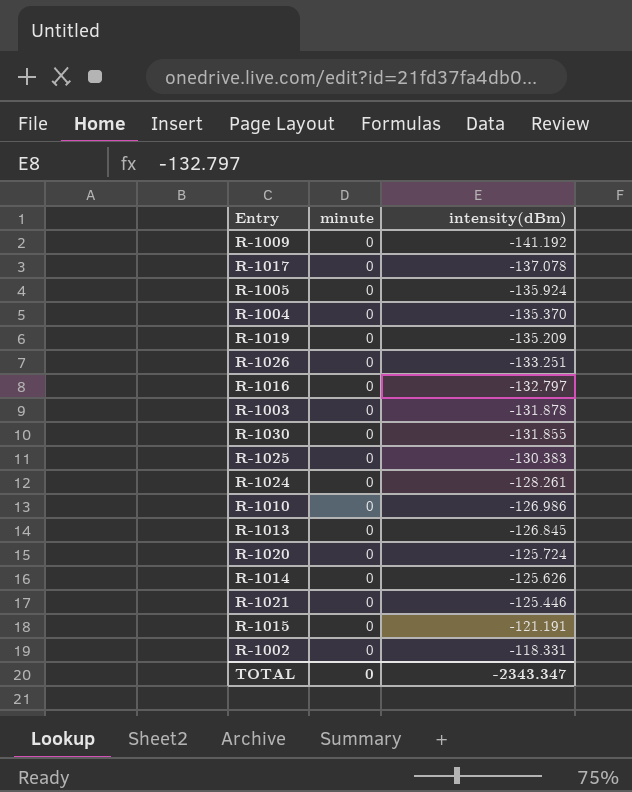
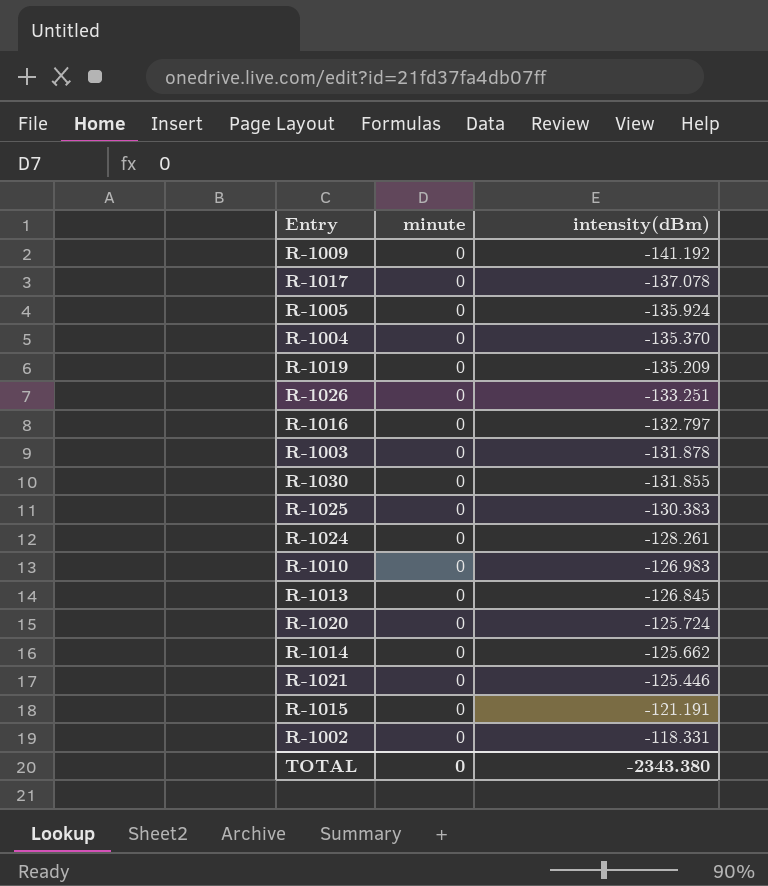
R-1010 | intensity(dBm): -126.986 -> -126.983
R-1014 | intensity(dBm): -125.626 -> -125.662
TOTAL | intensity(dBm): -2343.347 -> -2343.380

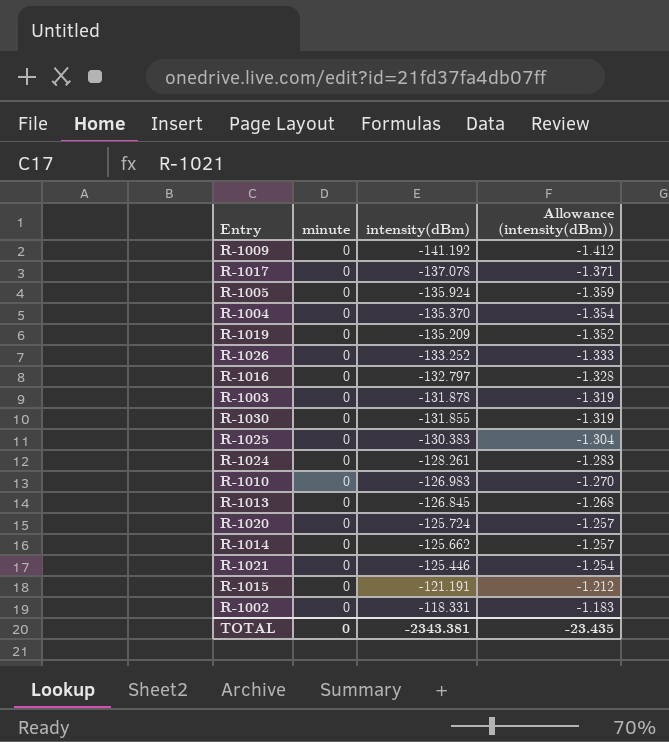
column Allowance (intensity(dBm)) | formula: none -> [intensity(dBm)] * 0.01
R-1026 | intensity(dBm): -133.251 -> -133.252
TOTAL | intensity(dBm): -2343.380 -> -2343.381

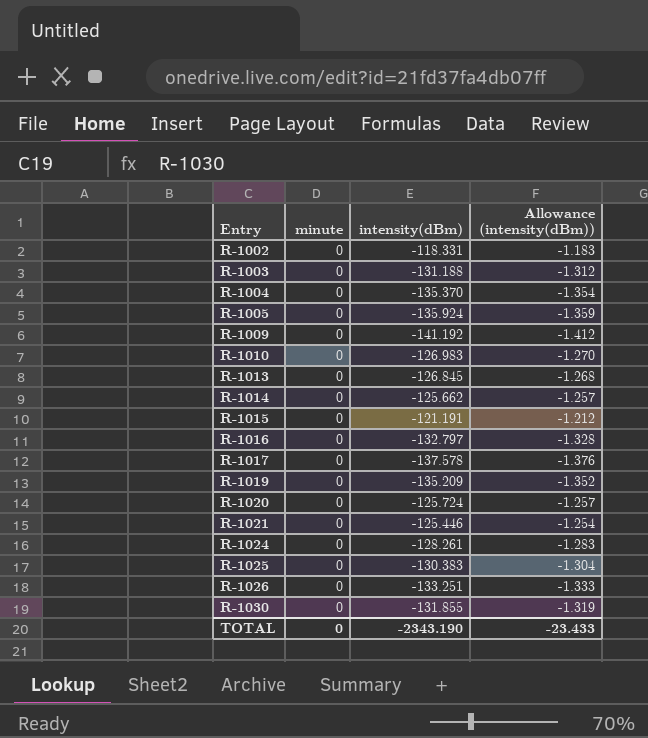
row order: intensity(dBm) ascending -> Entry ascending
R-1003 | intensity(dBm): -131.878 -> -131.188
R-1003 | Allowance (intensity(dBm)): -1.319 -> -1.312
R-1017 | intensity(dBm): -137.078 -> -137.578
R-1017 | Allowance (intensity(dBm)): -1.371 -> -1.376
R-1026 | intensity(dBm): -133.252 -> -133.251
TOTAL | intensity(dBm): -2343.381 -> -2343.190
TOTAL | Allowance (intensity(dBm)): -23.435 -> -23.433

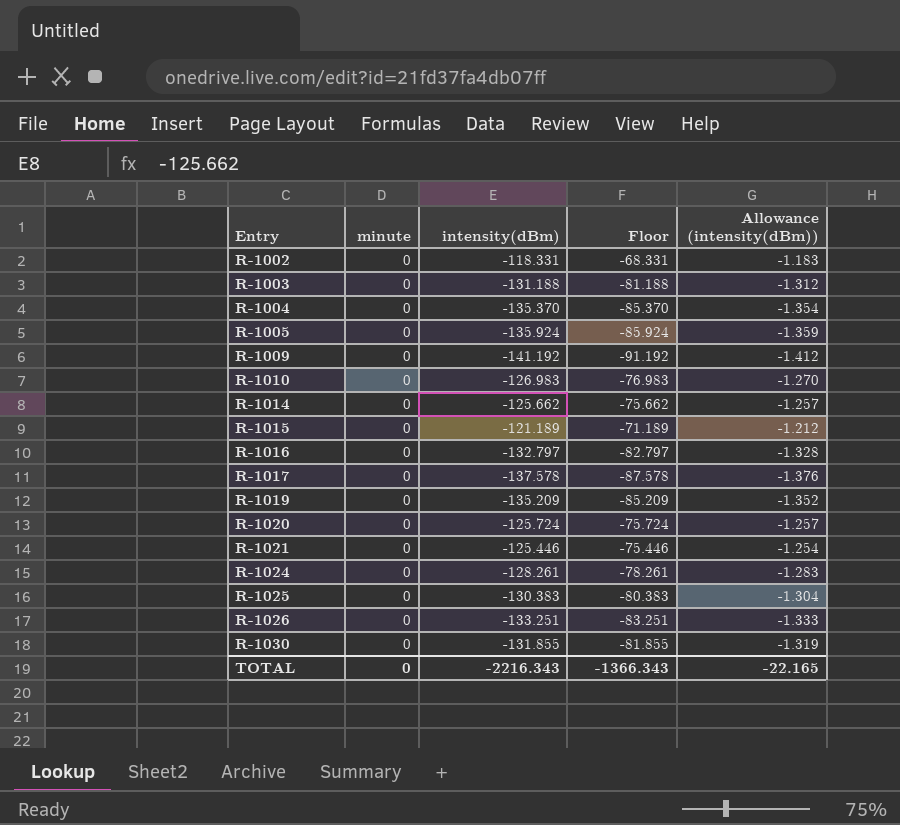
column Floor | formula: none -> [intensity(dBm)] + 50
row R-1013: 0 | -126.845 | -1.268 -> none
R-1015 | intensity(dBm): -121.191 -> -121.189
TOTAL | intensity(dBm): -2343.190 -> -2216.343
TOTAL | Allowance (intensity(dBm)): -23.433 -> -22.165

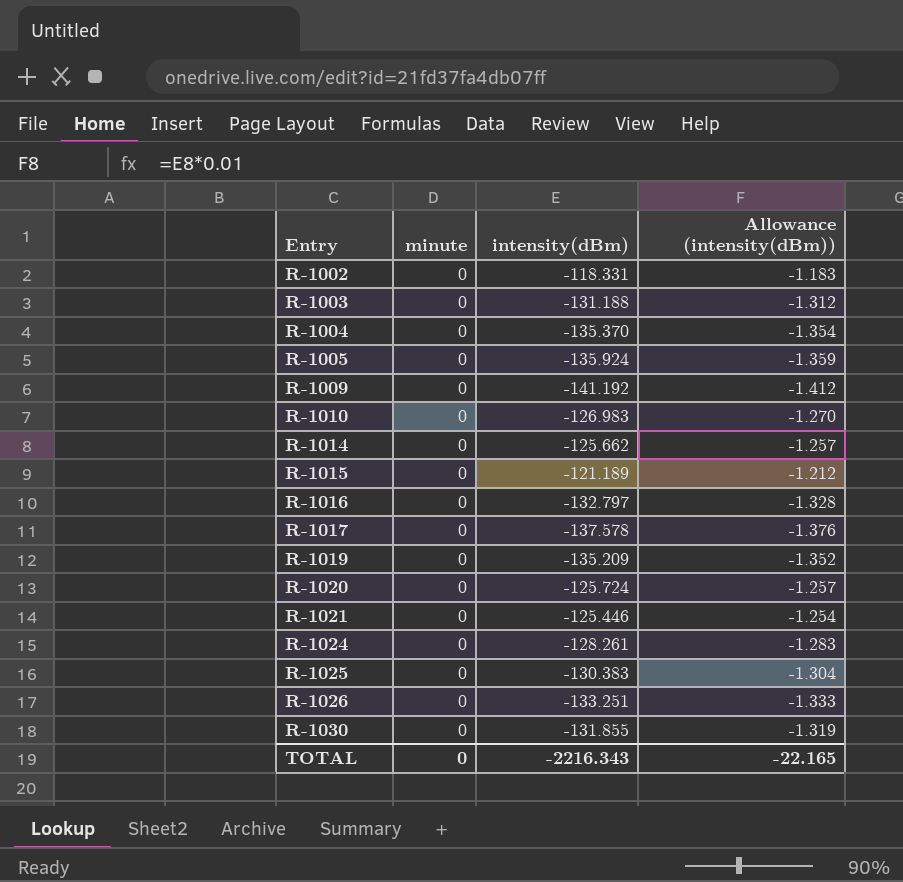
column Floor | formula: [intensity(dBm)] + 50 -> none

